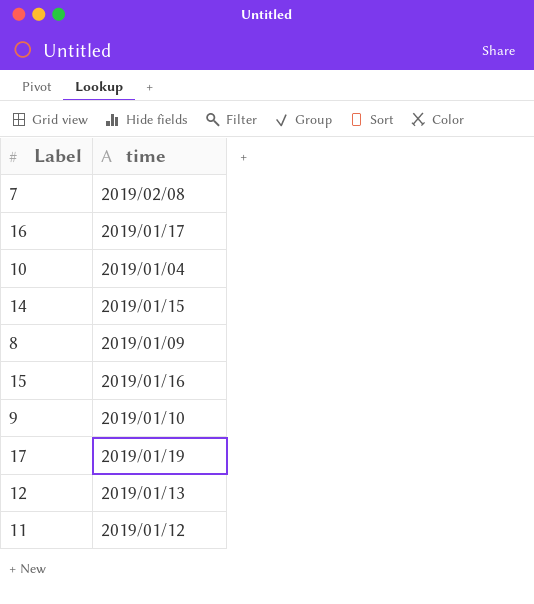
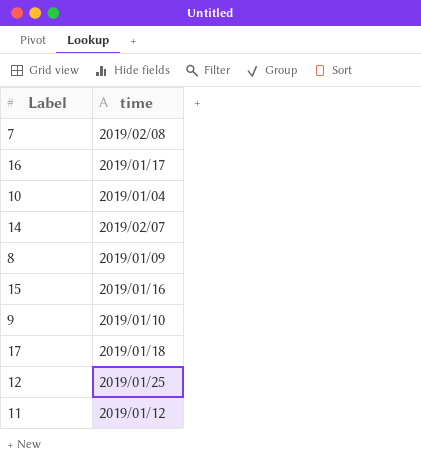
14 | time: 2019/01/15 -> 2019/02/07
17 | time: 2019/01/19 -> 2019/01/18
12 | time: 2019/01/13 -> 2019/01/25

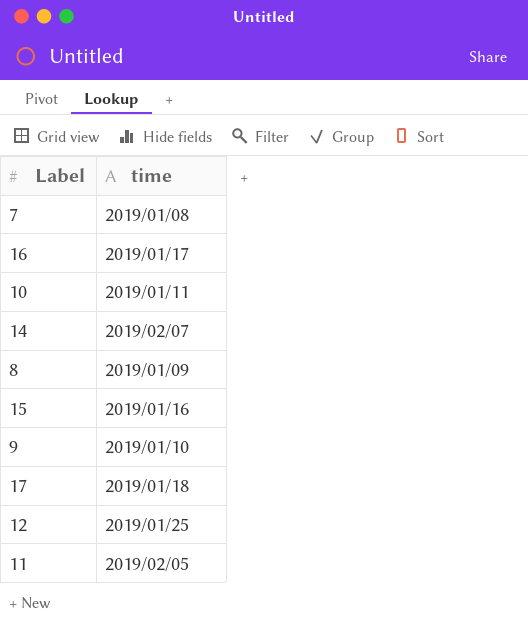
7 | time: 2019/02/08 -> 2019/01/08
10 | time: 2019/01/04 -> 2019/01/11
11 | time: 2019/01/12 -> 2019/02/05

